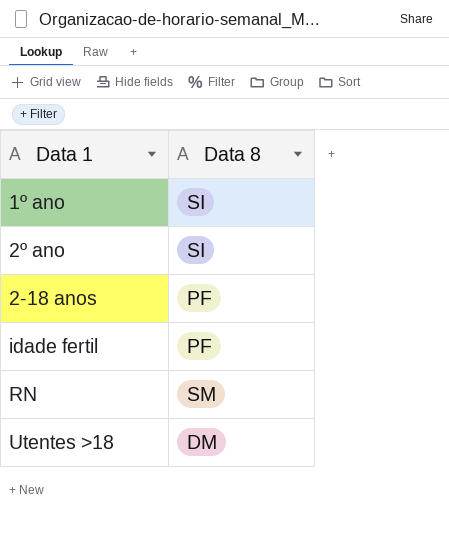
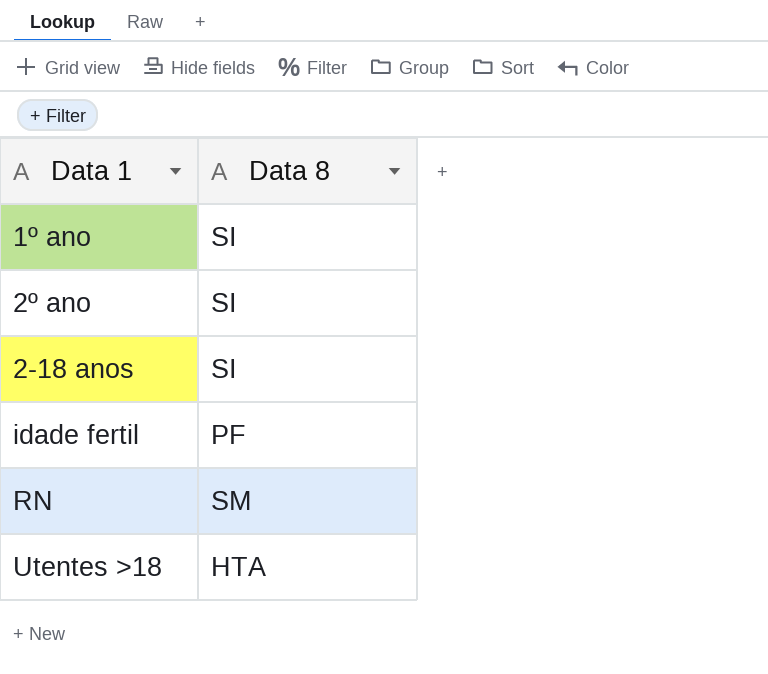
2-18 anos | Data 8: PF -> SI
Utentes >18 | Data 8: DM -> HTA

